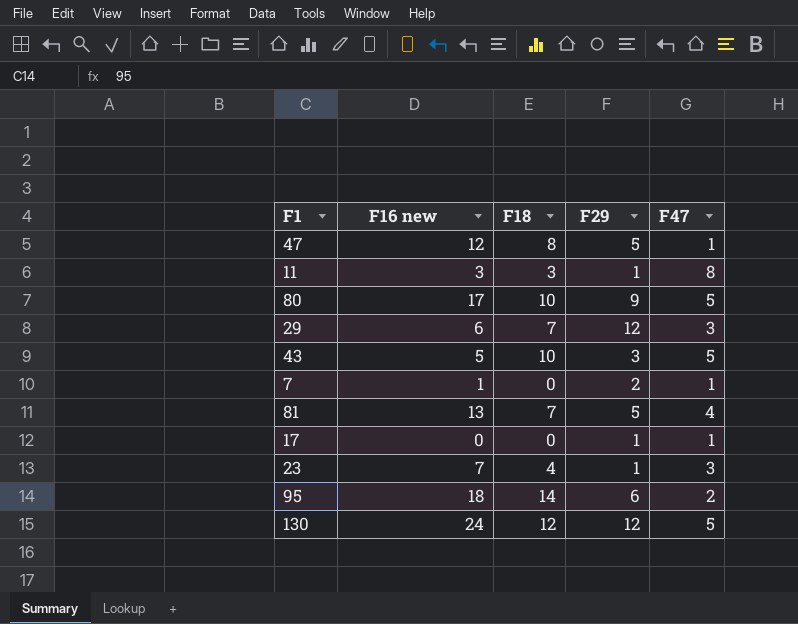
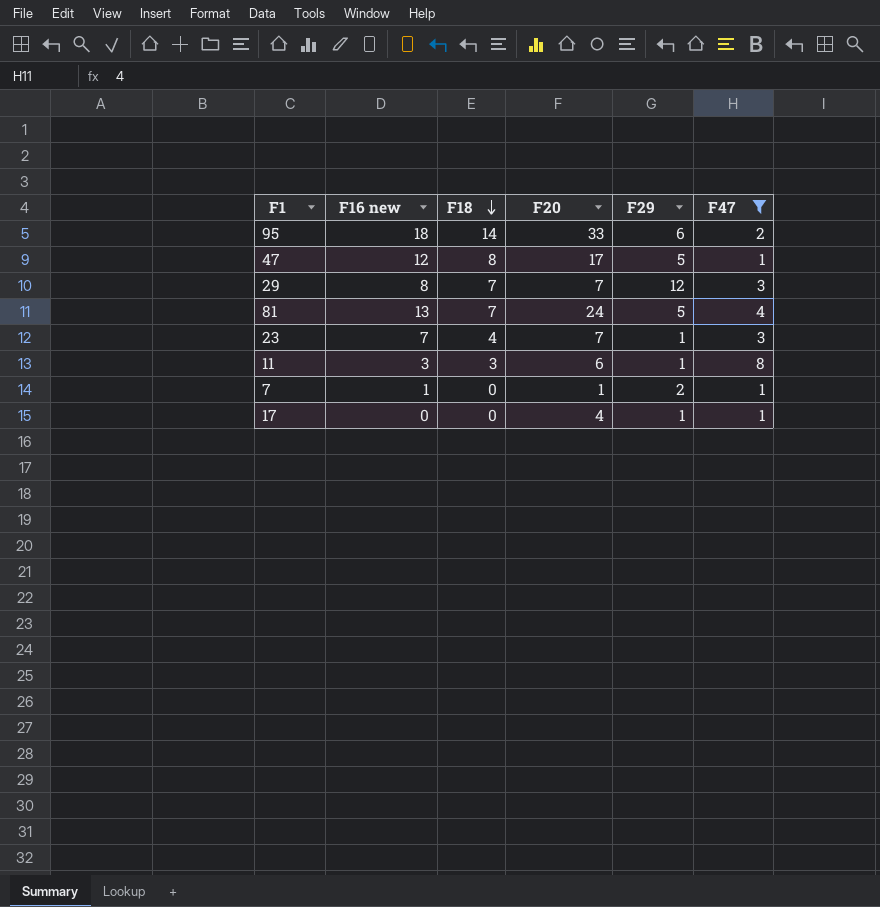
filter: none -> F47 != 5
row order: none -> F18 descending
column F20 | position: none -> 4
29 | F16 new: 6 -> 8

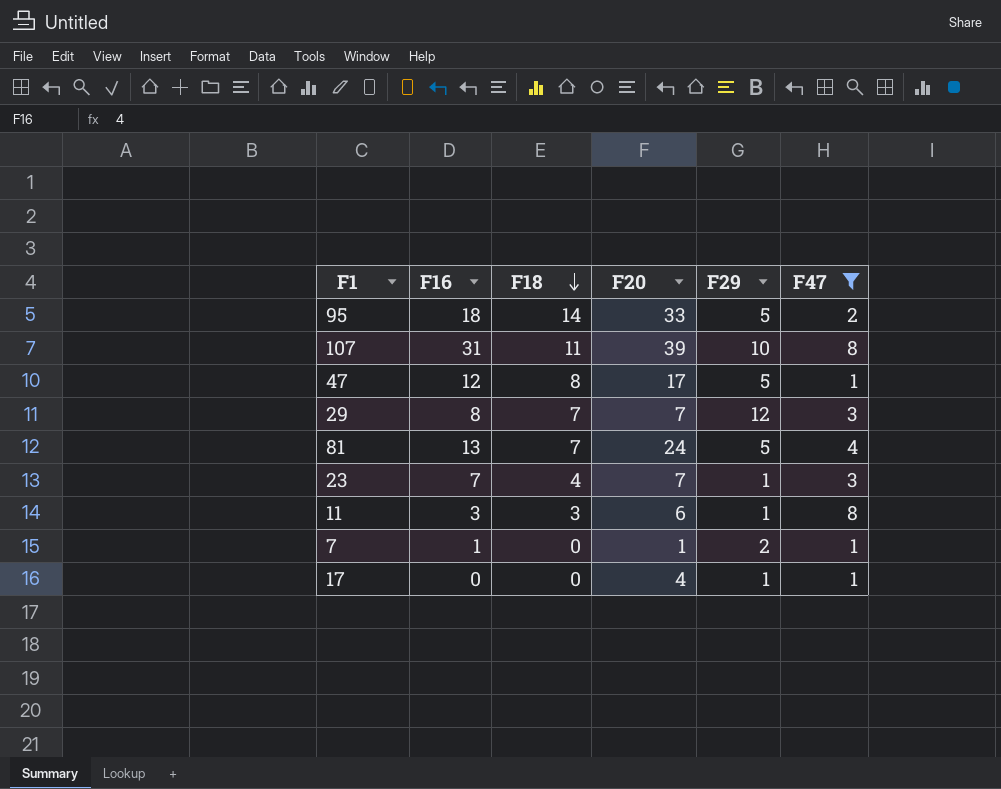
column name: F16 new -> F16
95 | F29: 6 -> 5
row 107: none -> 31 | 11 | 39 | 10 | 8

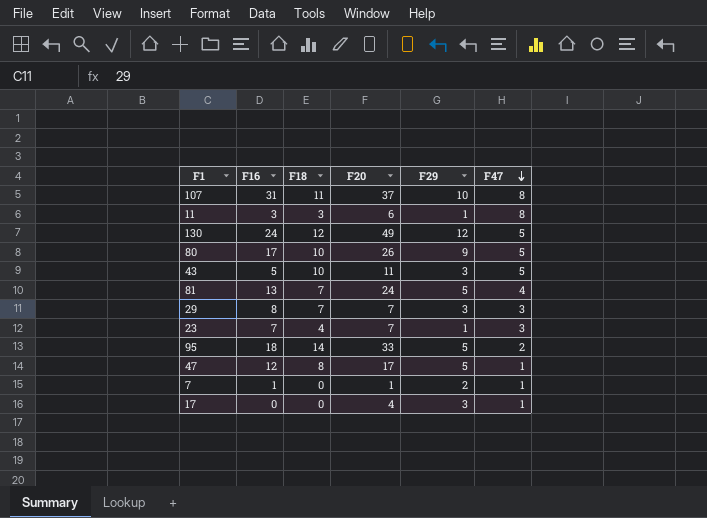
filter: F47 != 5 -> none
row order: F18 descending -> F47 descending
107 | F20: 39 -> 37
29 | F29: 12 -> 3
17 | F29: 1 -> 3

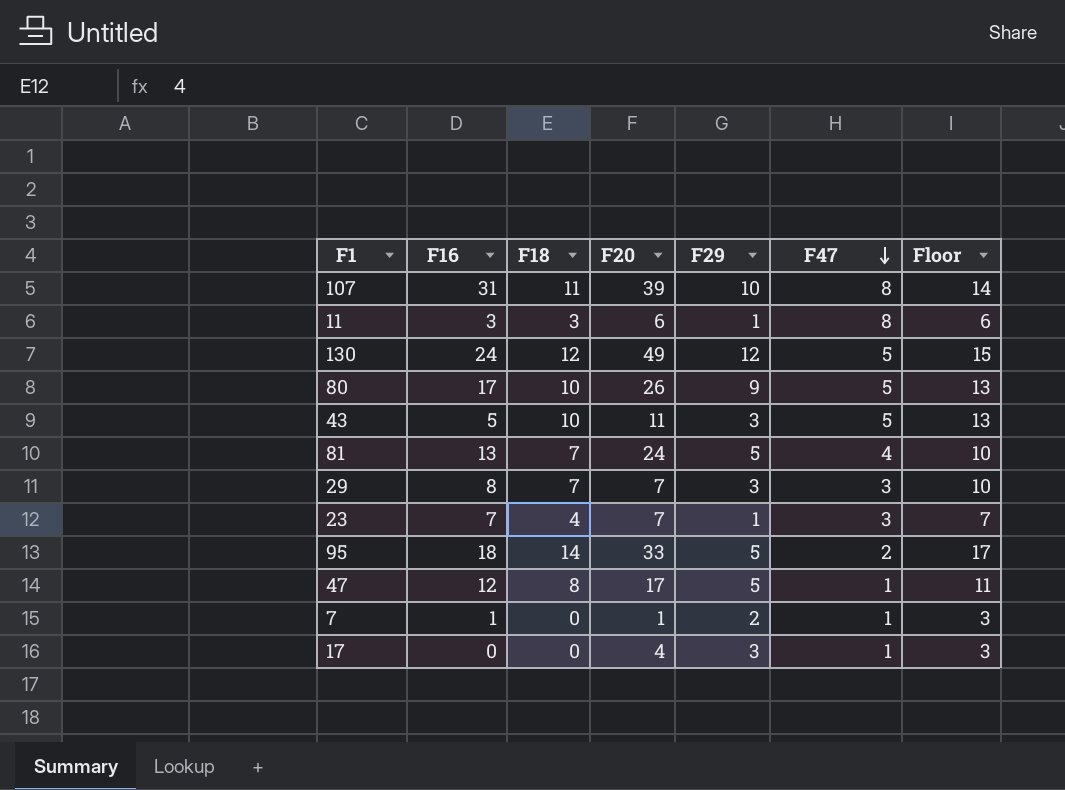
column Floor | formula: none -> [F18] + 3
107 | F20: 37 -> 39

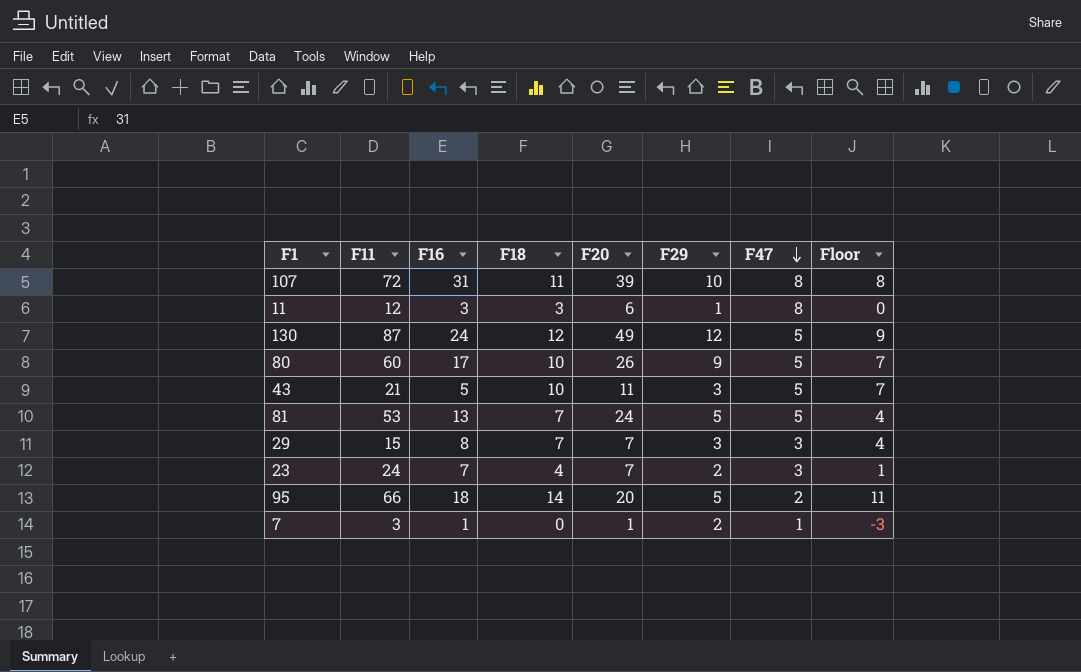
column F11 | position: none -> 2
column Floor | formula: [F18] + 3 -> [F18] - 3
row 47: 12 | 8 | 17 | 5 | 1 | 11 -> none
row 17: 0 | 0 | 4 | 3 | 1 | 3 -> none
81 | F47: 4 -> 5
23 | F29: 1 -> 2
95 | F20: 33 -> 20

